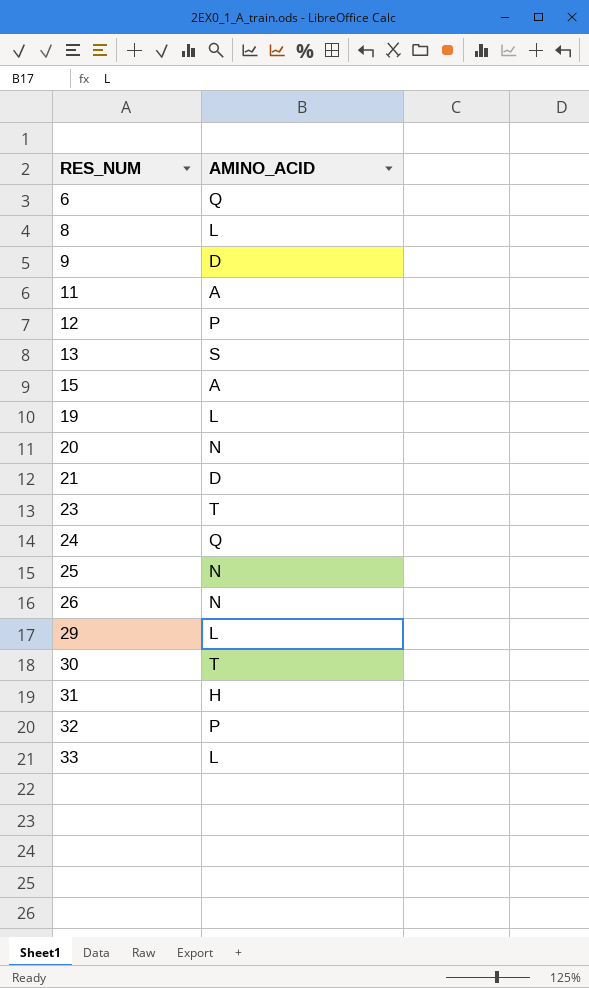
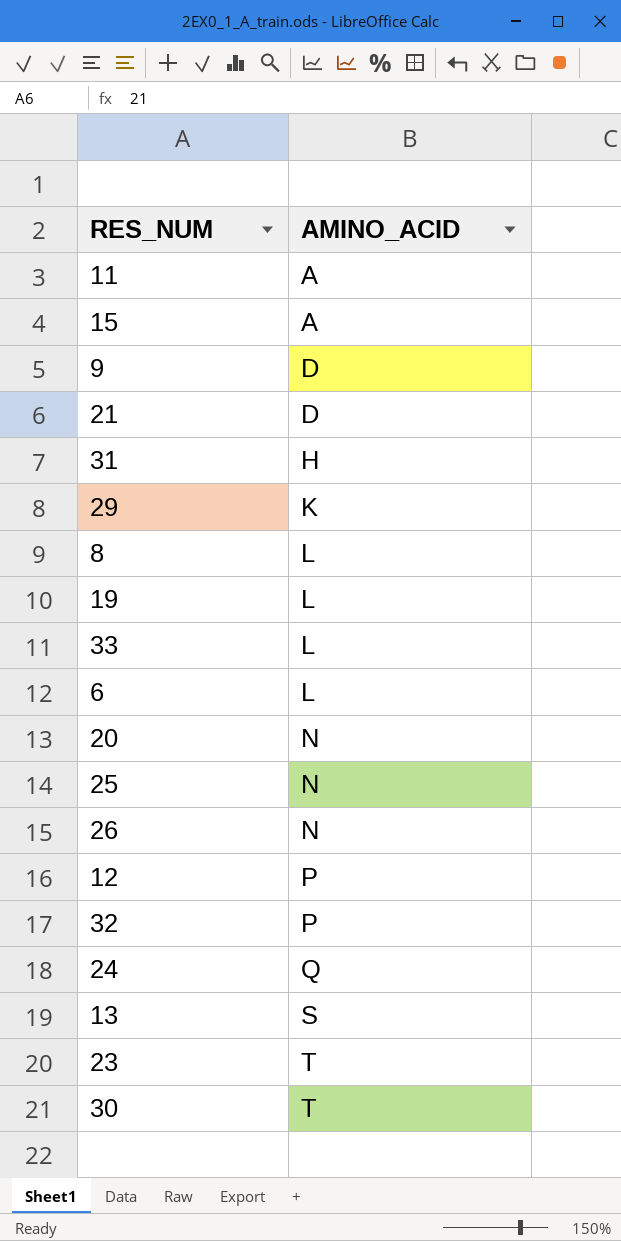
row order: RES_NUM ascending -> AMINO_ACID ascending
29 | AMINO_ACID: L -> K
6 | AMINO_ACID: Q -> L

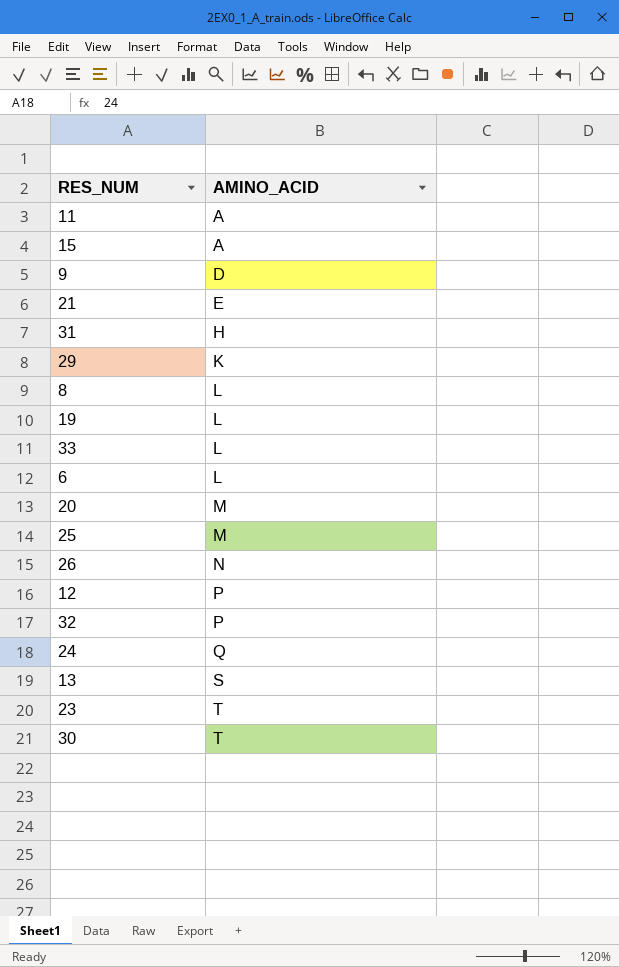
21 | AMINO_ACID: D -> E
20 | AMINO_ACID: N -> M
25 | AMINO_ACID: N -> M

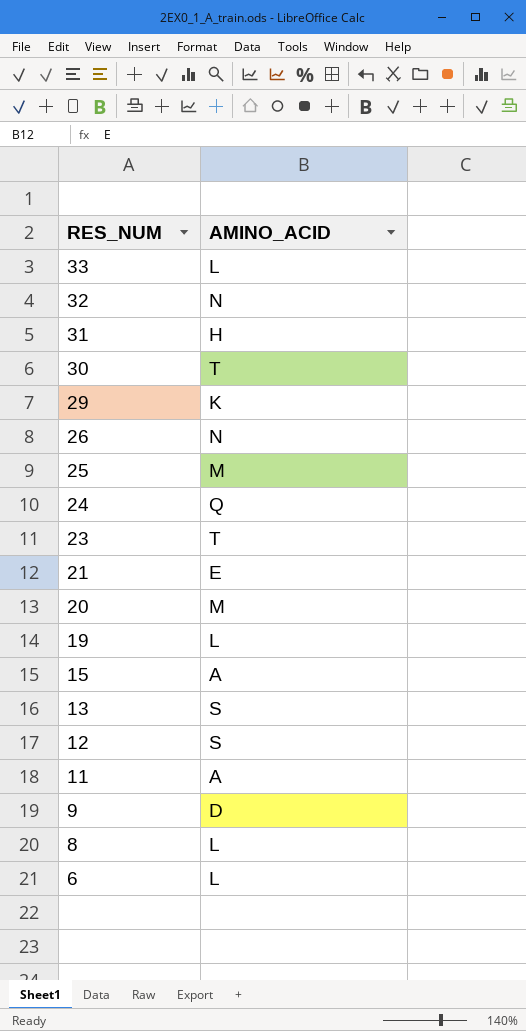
row order: AMINO_ACID ascending -> RES_NUM descending
32 | AMINO_ACID: P -> N
12 | AMINO_ACID: P -> S

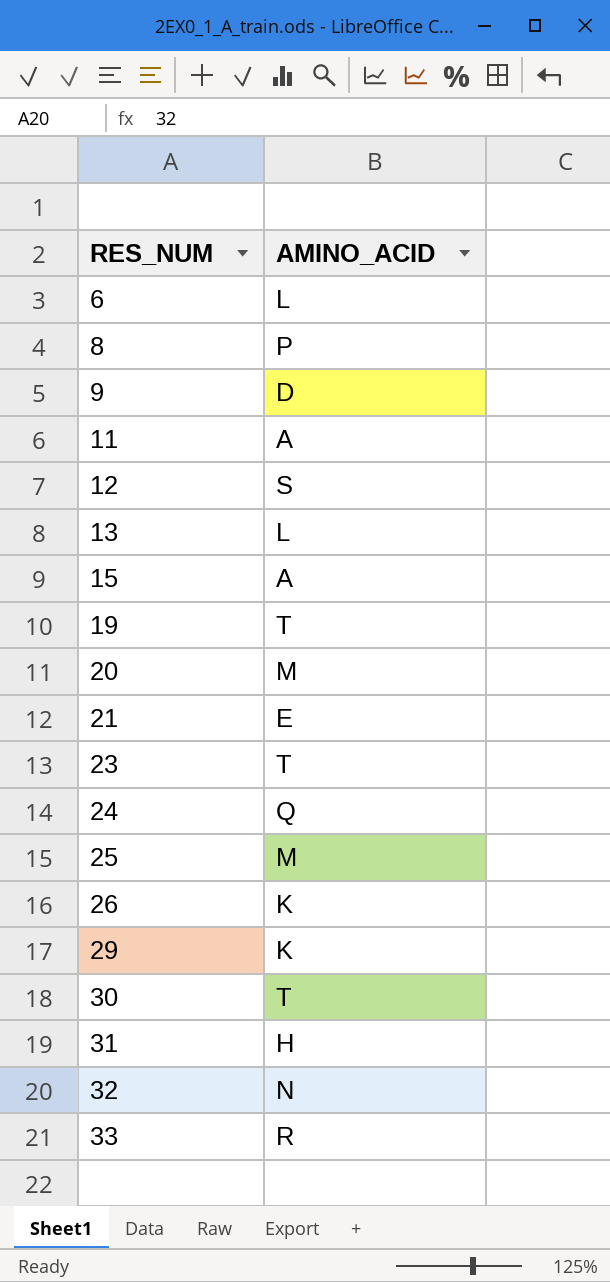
row order: RES_NUM descending -> RES_NUM ascending
8 | AMINO_ACID: L -> P
13 | AMINO_ACID: S -> L
19 | AMINO_ACID: L -> T
26 | AMINO_ACID: N -> K
33 | AMINO_ACID: L -> R

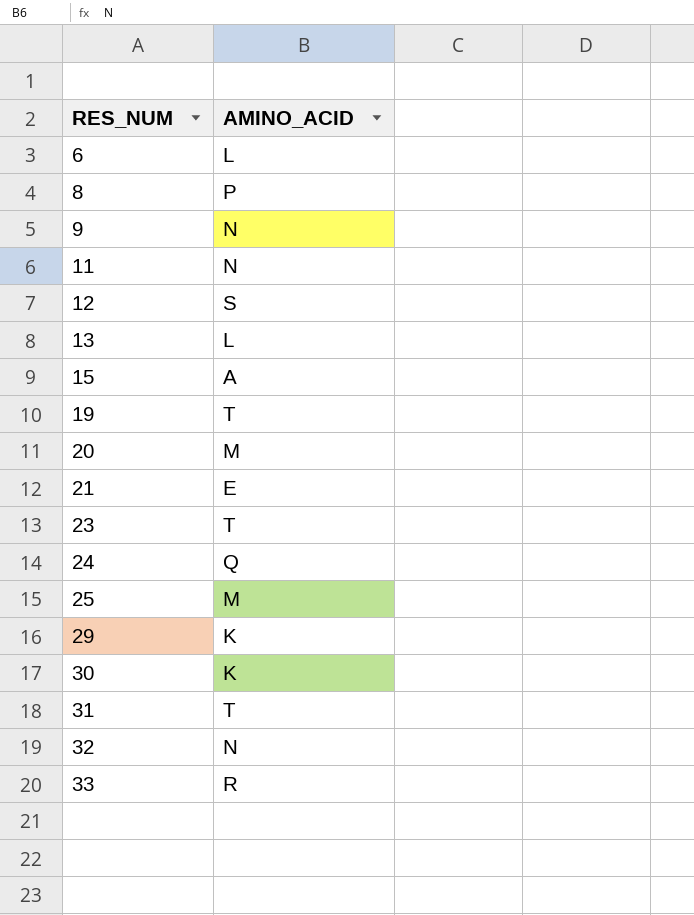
row 26: K -> none
9 | AMINO_ACID: D -> N
11 | AMINO_ACID: A -> N
30 | AMINO_ACID: T -> K
31 | AMINO_ACID: H -> T

